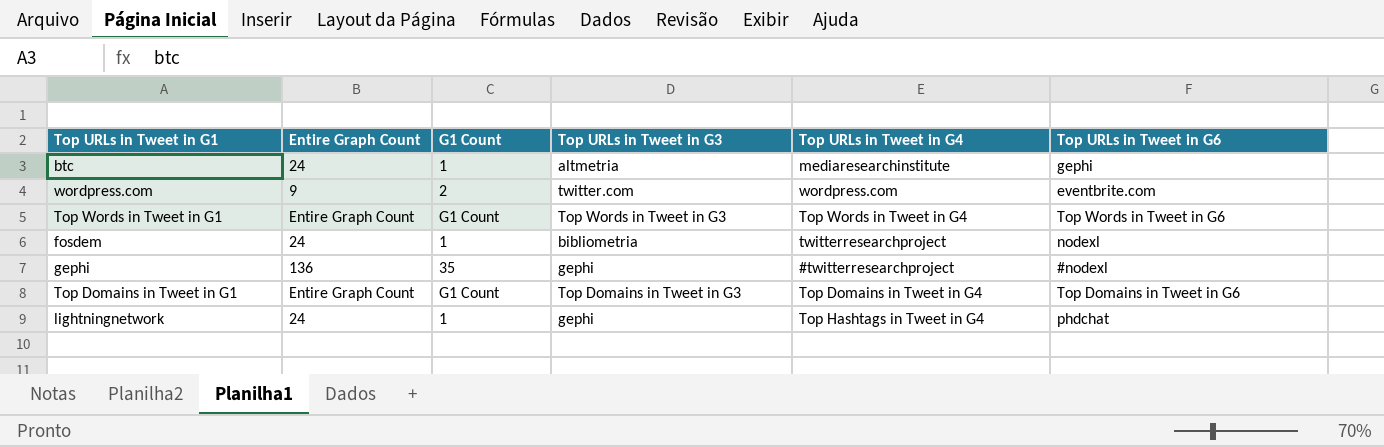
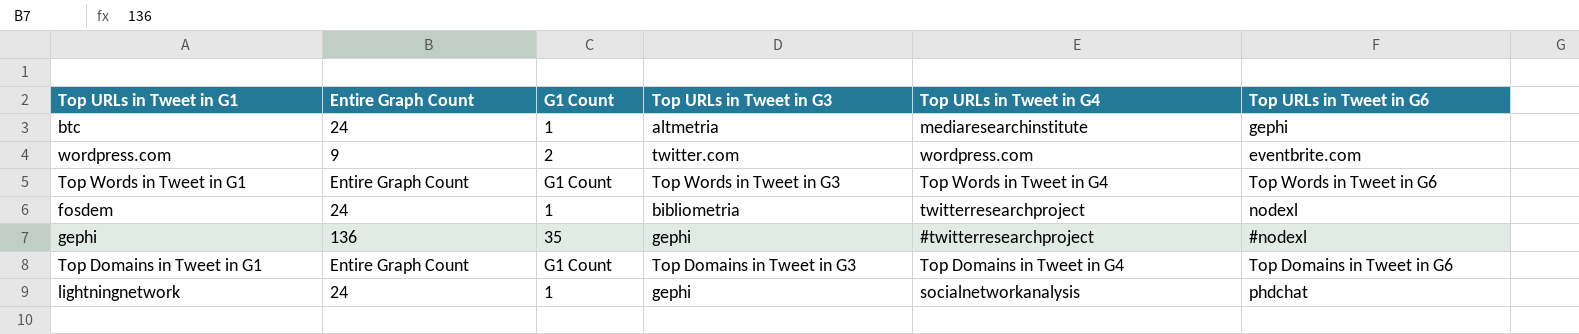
lightningnetwork | Top URLs in Tweet in G4: Top Hashtags in Tweet in G4 -> socialnetworkanalysis

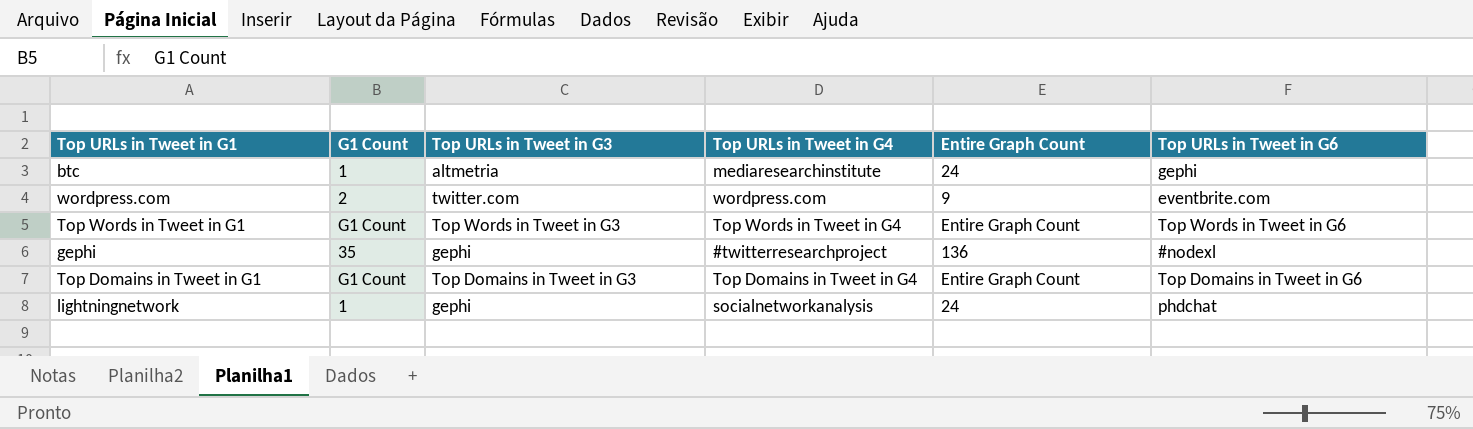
column Entire Graph Count | position: 2 -> 5
row fosdem: 24 | 1 | bibliometria | twitterresearchproject | nodexl -> none

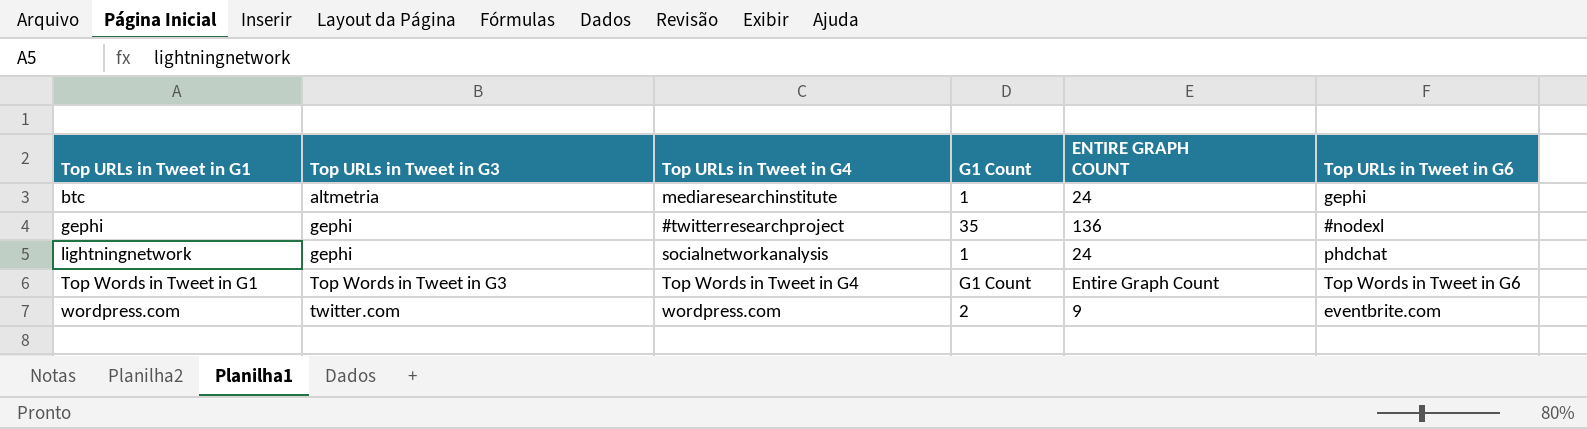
row order: none -> Top URLs in Tweet in G1 ascending
column G1 Count | position: 2 -> 4
column name: Entire Graph Count -> ENTIRE GRAPH COUNT
row Top Domains in Tweet in G1: G1 Count | Top Domains in Tweet in G3 | Top Domains in Tweet in G4 | Entire Graph Count | Top Domains in Tweet in G6 -> none

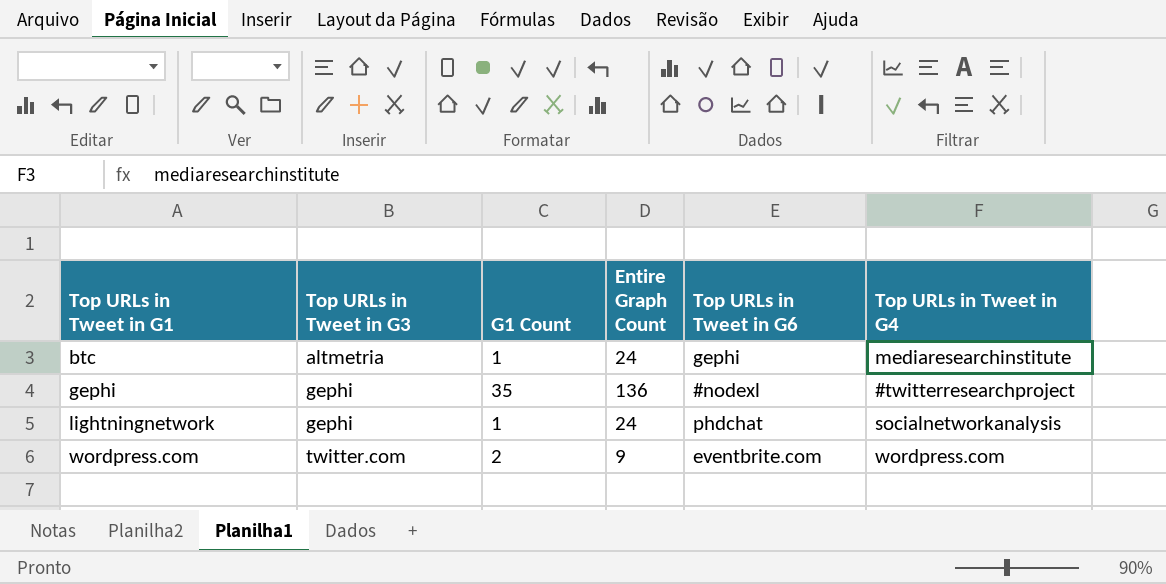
column name: ENTIRE GRAPH COUNT -> Entire Graph Count
column Top URLs in Tweet in G4 | position: 3 -> 6
row Top Words in Tweet in G1: Top Words in Tweet in G3 | Top Words in Tweet in G4 | G1 Count | Entire Graph Count | Top Words in Tweet in G6 -> none

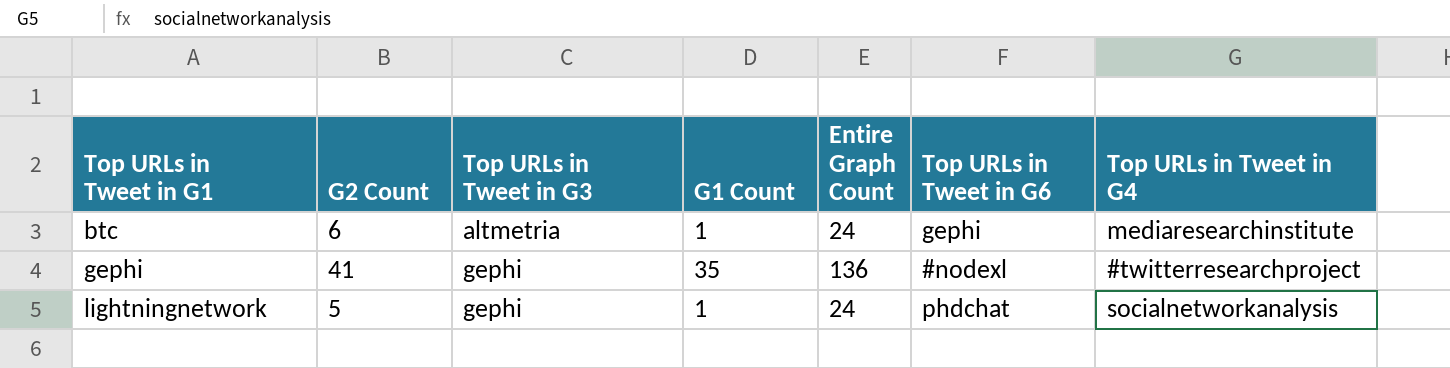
column G2 Count | position: none -> 2
row wordpress.com: twitter.com | 2 | 9 | eventbrite.com | wordpress.com -> none

